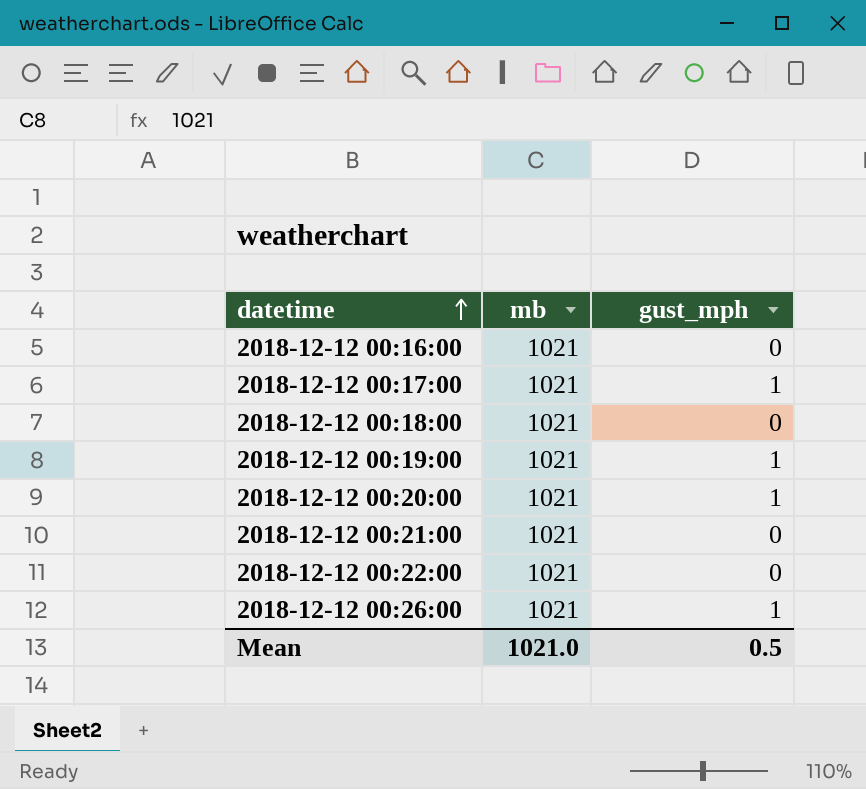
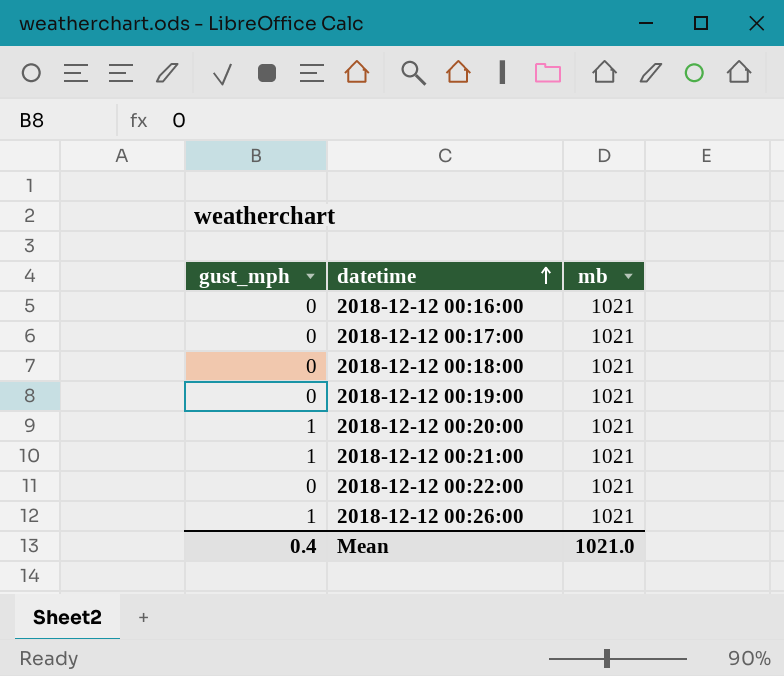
column gust_mph | position: 3 -> 1
2018-12-12 00:17:00 | gust_mph: 1 -> 0
2018-12-12 00:19:00 | gust_mph: 1 -> 0
2018-12-12 00:21:00 | gust_mph: 0 -> 1
Mean | gust_mph: 0.5 -> 0.4

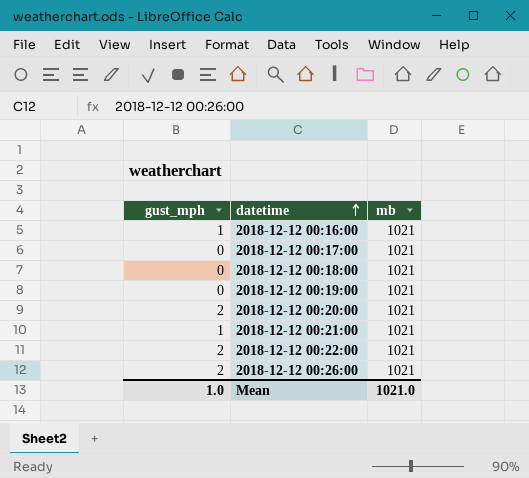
2018-12-12 00:16:00 | gust_mph: 0 -> 1
2018-12-12 00:20:00 | gust_mph: 1 -> 2
2018-12-12 00:22:00 | gust_mph: 0 -> 2
2018-12-12 00:26:00 | gust_mph: 1 -> 2
Mean | gust_mph: 0.4 -> 1.0

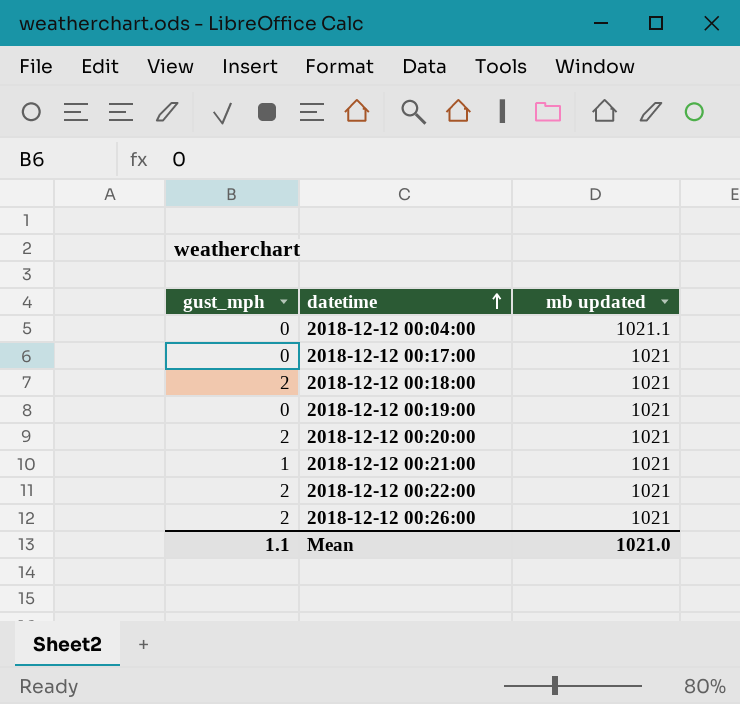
column name: mb -> mb updated
row 2018-12-12 00:16:00: 1 | 1021 -> none
row 2018-12-12 00:04:00: none -> 0 | 1021.1
2018-12-12 00:18:00 | gust_mph: 0 -> 2
Mean | gust_mph: 1.0 -> 1.1

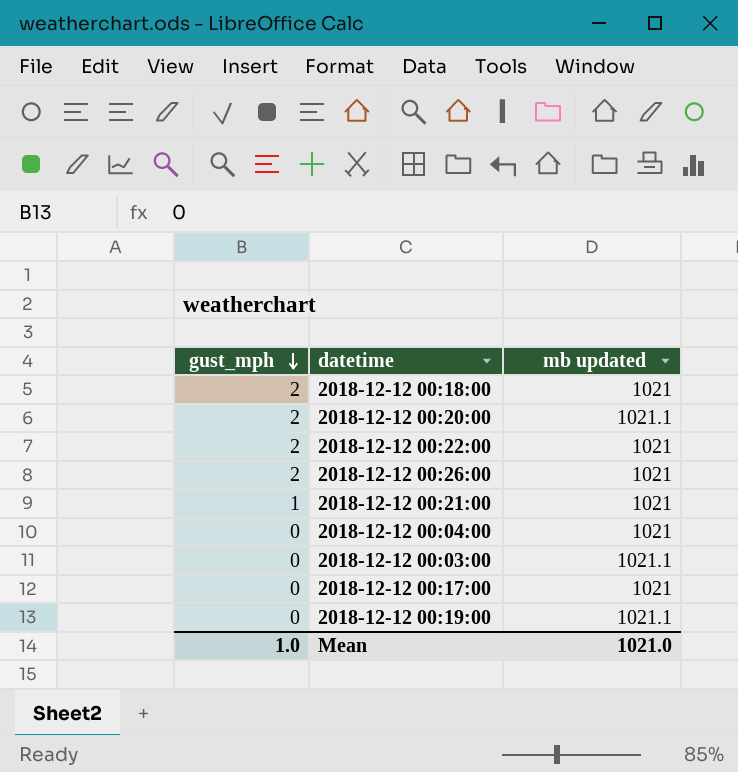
row order: datetime ascending -> gust_mph descending
2018-12-12 00:20:00 | mb updated: 1021 -> 1021.1
2018-12-12 00:04:00 | mb updated: 1021.1 -> 1021
row 2018-12-12 00:03:00: none -> 0 | 1021.1
2018-12-12 00:19:00 | mb updated: 1021 -> 1021.1
Mean | gust_mph: 1.1 -> 1.0

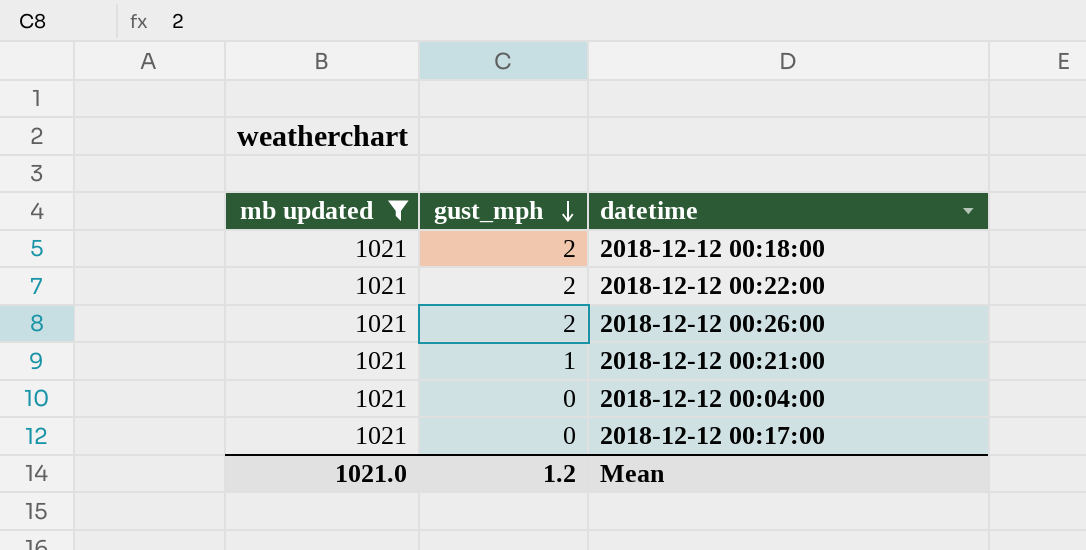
filter: none -> mb updated = 1021
column mb updated | position: 3 -> 1
Mean | gust_mph: 1.0 -> 1.2

